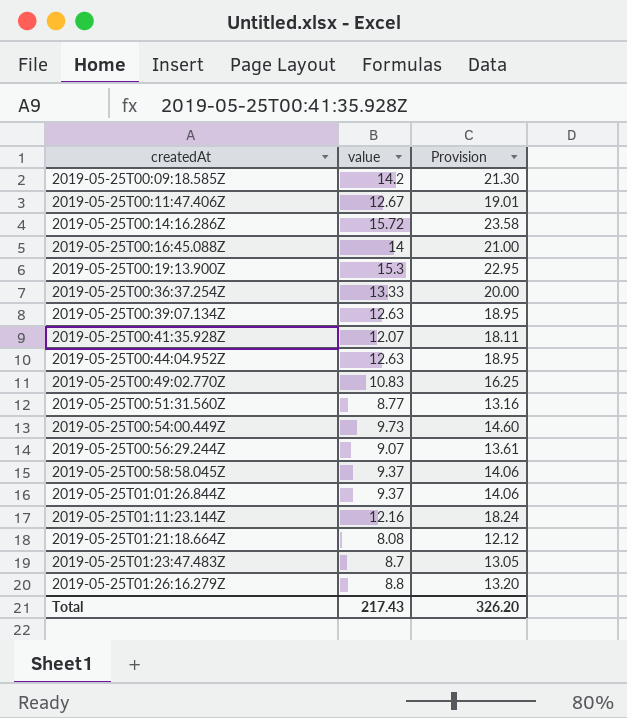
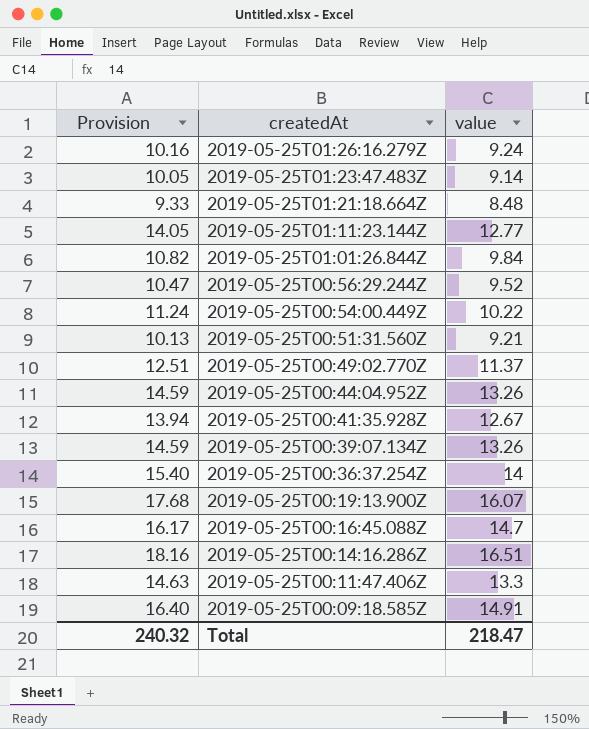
row order: createdAt ascending -> createdAt descending
column Provision | formula: [value] * 1.5 -> [value] * 1.1
column Provision | position: 3 -> 1
row 2019-05-25T00:58:58.045Z: 9.37 | 14.06 -> none
2019-05-25T01:26:16.279Z | value: 8.8 -> 9.24
2019-05-25T01:23:47.483Z | value: 8.7 -> 9.14
2019-05-25T01:21:18.664Z | value: 8.08 -> 8.48
2019-05-25T01:11:23.144Z | value: 12.16 -> 12.77
2019-05-25T01:01:26.844Z | value: 9.37 -> 9.84
2019-05-25T00:56:29.244Z | value: 9.07 -> 9.52
2019-05-25T00:54:00.449Z | value: 9.73 -> 10.22
2019-05-25T00:51:31.560Z | value: 8.77 -> 9.21
2019-05-25T00:49:02.770Z | value: 10.83 -> 11.37
2019-05-25T00:44:04.952Z | value: 12.63 -> 13.26
2019-05-25T00:41:35.928Z | value: 12.07 -> 12.67
2019-05-25T00:39:07.134Z | value: 12.63 -> 13.26
2019-05-25T00:36:37.254Z | value: 13.33 -> 14
2019-05-25T00:19:13.900Z | value: 15.3 -> 16.07
2019-05-25T00:16:45.088Z | value: 14 -> 14.7
2019-05-25T00:14:16.286Z | value: 15.72 -> 16.51
2019-05-25T00:11:47.406Z | value: 12.67 -> 13.3
2019-05-25T00:09:18.585Z | value: 14.2 -> 14.91
Total | Provision: 326.20 -> 240.32
Total | value: 217.43 -> 218.47

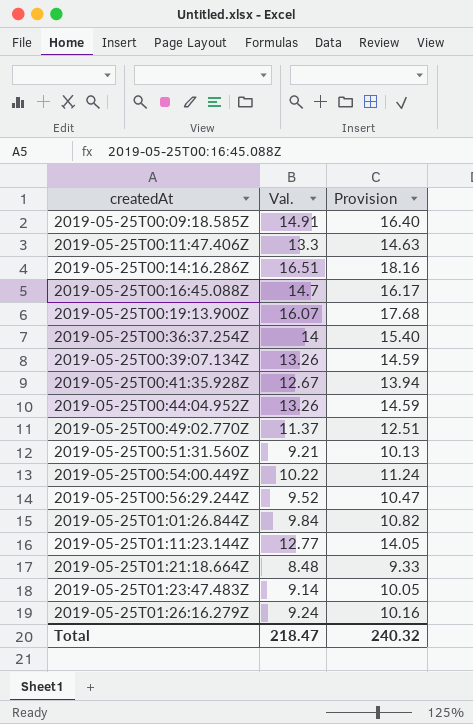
row order: createdAt descending -> createdAt ascending
column name: value -> Val.
column Provision | position: 1 -> 3

